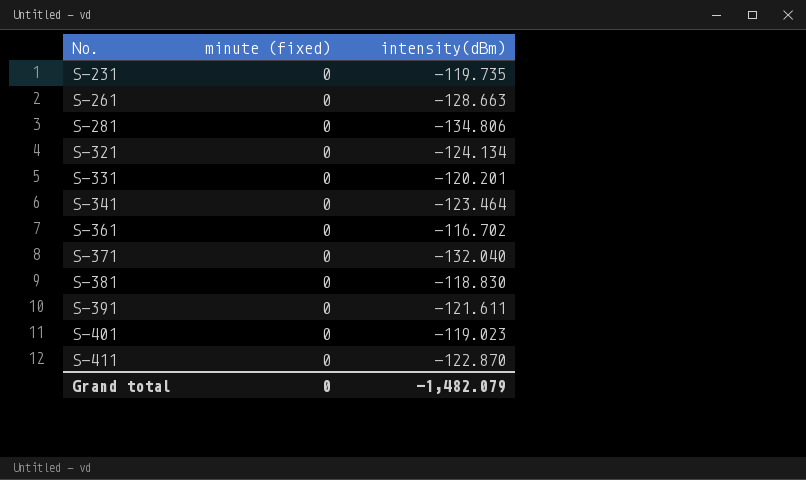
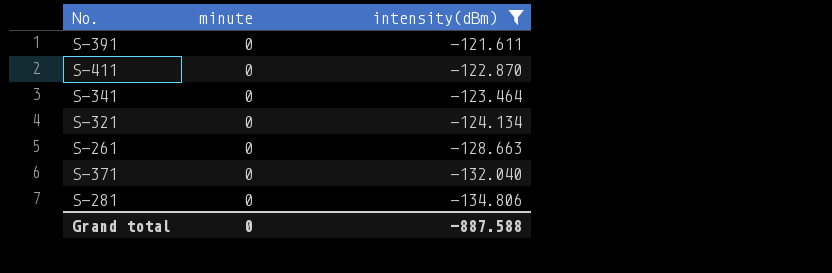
filter: none -> intensity(dBm) <= -121.611
row order: No. ascending -> intensity(dBm) descending
column name: minute (fixed) -> minute
Grand total | intensity(dBm): -1,482.079 -> -887.588

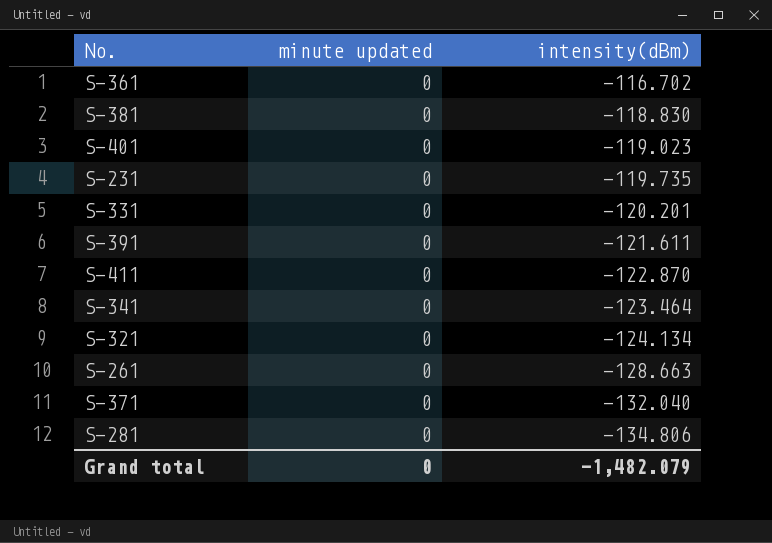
filter: intensity(dBm) <= -121.611 -> none
column name: minute -> minute updated
Grand total | intensity(dBm): -887.588 -> -1,482.079

